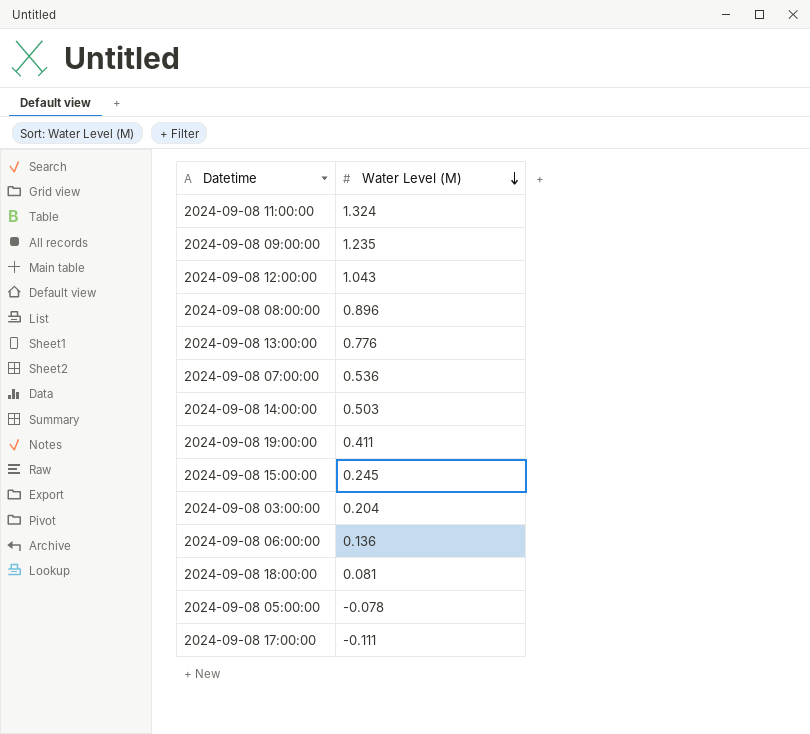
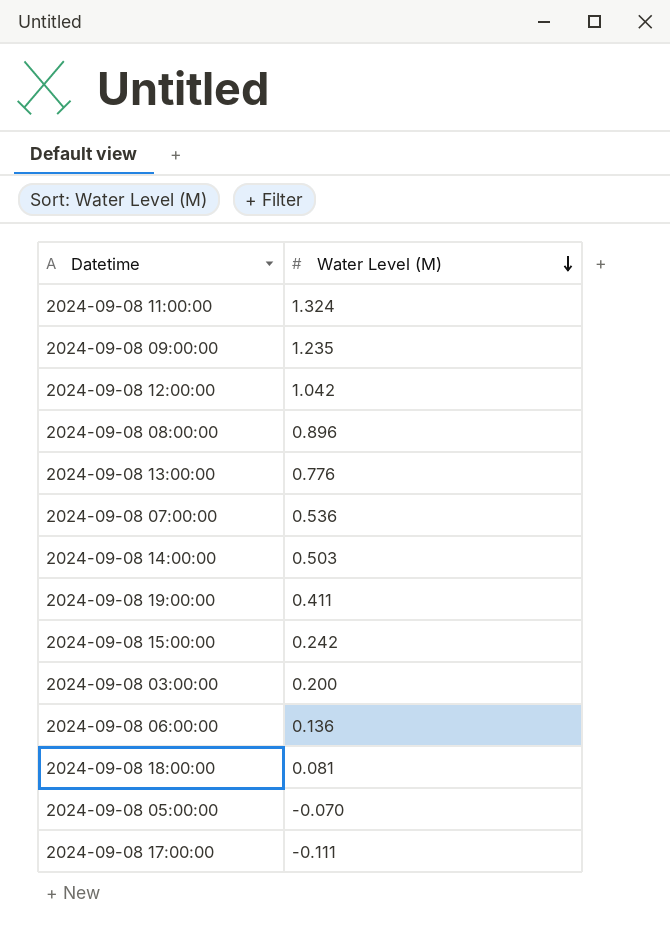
2024-09-08 12:00:00 | Water Level (M): 1.043 -> 1.042
2024-09-08 15:00:00 | Water Level (M): 0.245 -> 0.242
2024-09-08 03:00:00 | Water Level (M): 0.204 -> 0.200
2024-09-08 05:00:00 | Water Level (M): -0.078 -> -0.070

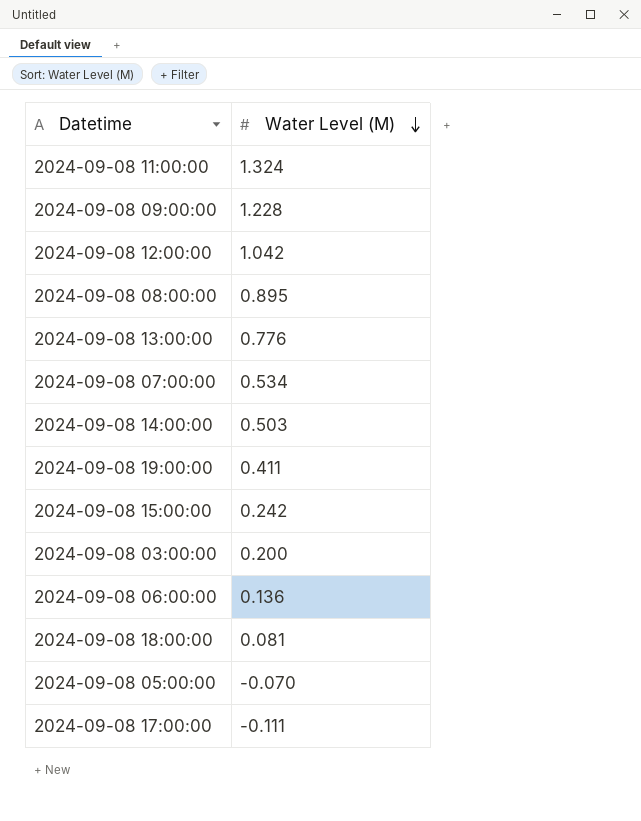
2024-09-08 09:00:00 | Water Level (M): 1.235 -> 1.228
2024-09-08 08:00:00 | Water Level (M): 0.896 -> 0.895
2024-09-08 07:00:00 | Water Level (M): 0.536 -> 0.534

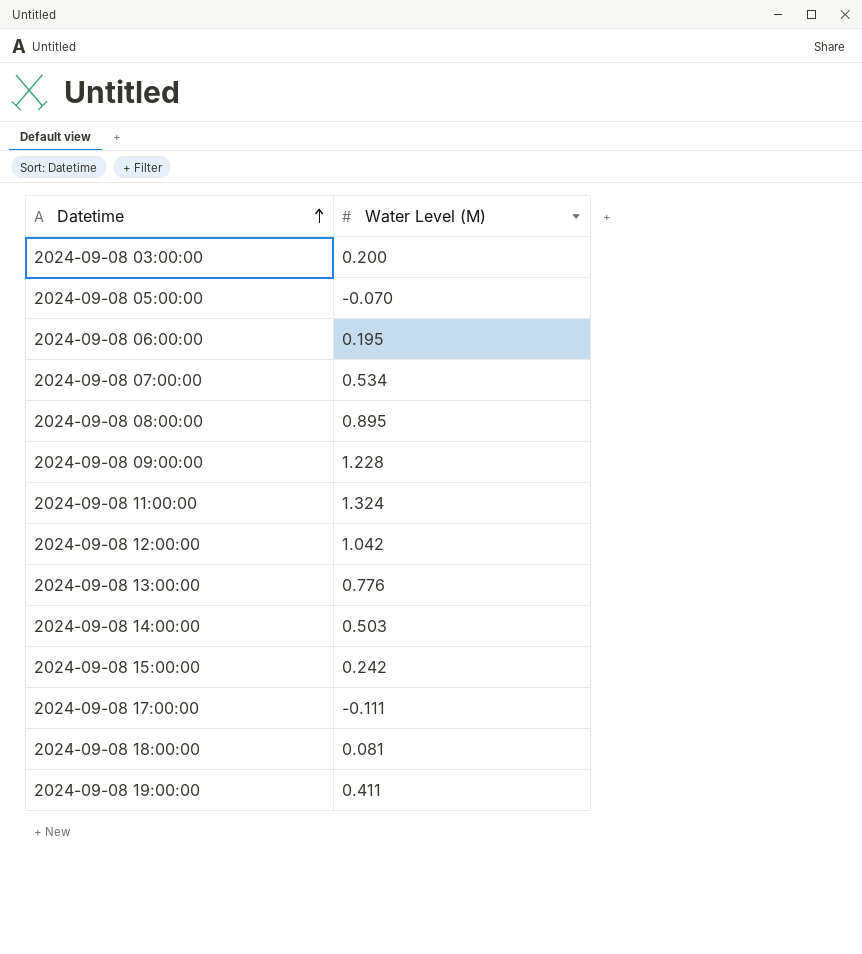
row order: Water Level (M) descending -> Datetime ascending
2024-09-08 06:00:00 | Water Level (M): 0.136 -> 0.195

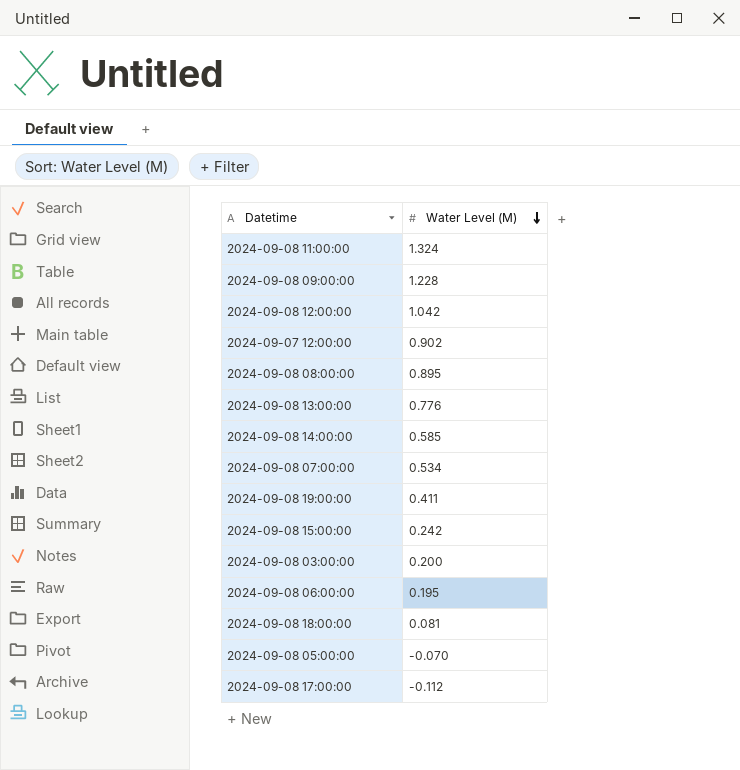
row order: Datetime ascending -> Water Level (M) descending
row 2024-09-07 12:00:00: none -> 0.902
2024-09-08 14:00:00 | Water Level (M): 0.503 -> 0.585
2024-09-08 17:00:00 | Water Level (M): -0.111 -> -0.112

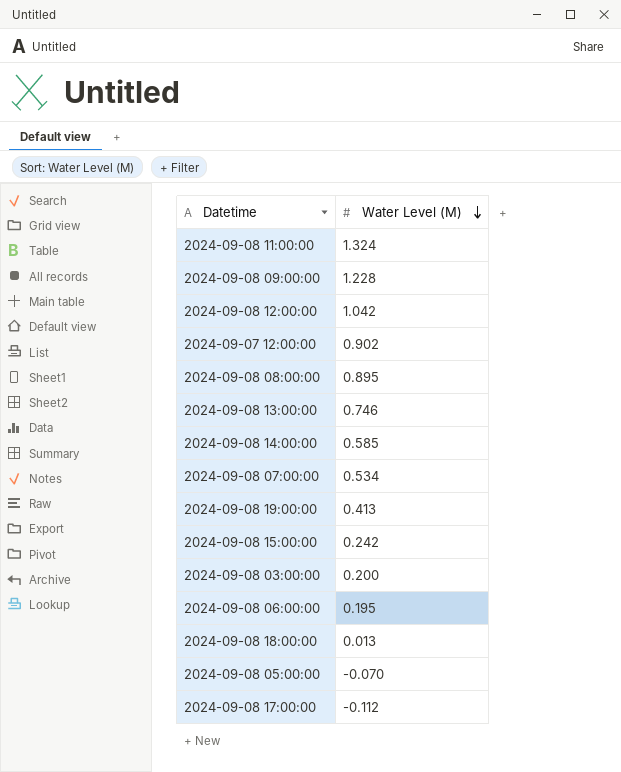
2024-09-08 13:00:00 | Water Level (M): 0.776 -> 0.746
2024-09-08 19:00:00 | Water Level (M): 0.411 -> 0.413
2024-09-08 18:00:00 | Water Level (M): 0.081 -> 0.013

